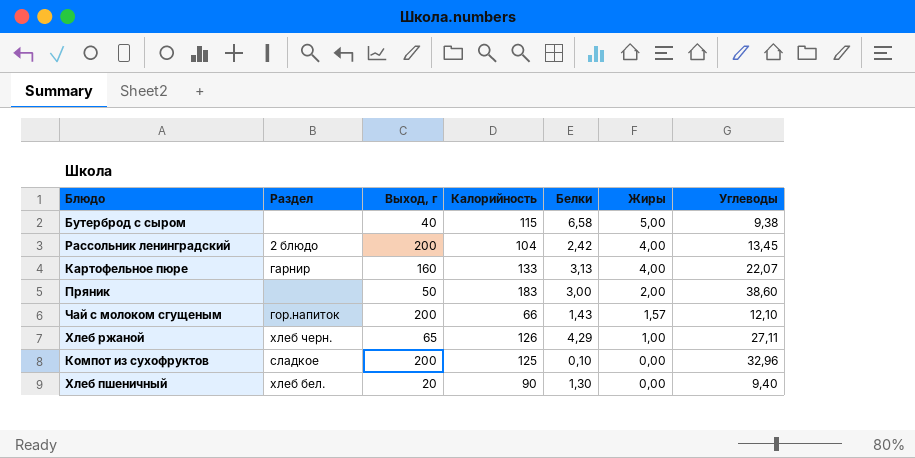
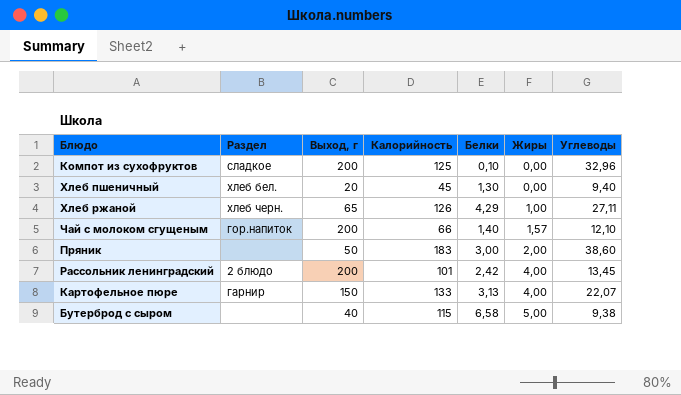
row order: Жиры descending -> Жиры ascending
Хлеб пшеничный | Калорийность: 90 -> 45
Чай с молоком сгущеным | Белки: 1,43 -> 1,40
Рассольник ленинградский | Калорийность: 104 -> 101
Картофельное пюре | Выход, г: 160 -> 150

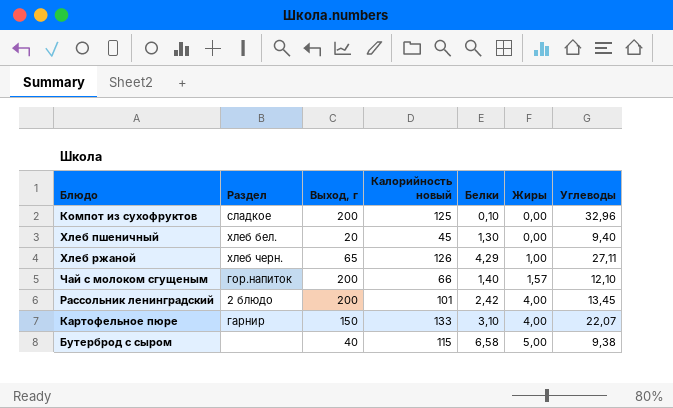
column name: Калорийность -> Калорийность новый
row Пряник: none | 50 | 183 | 3,00 | 2,00 | 38,60 -> none
Картофельное пюре | Белки: 3,13 -> 3,10

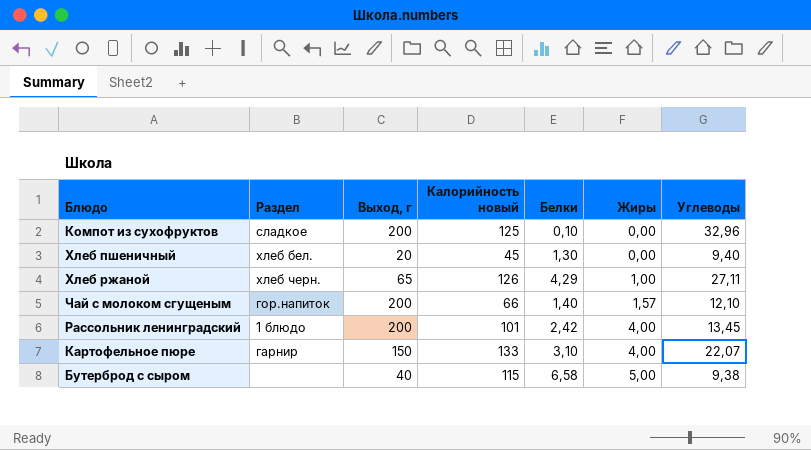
Рассольник ленинградский | Раздел: 2 блюдо -> 1 блюдо

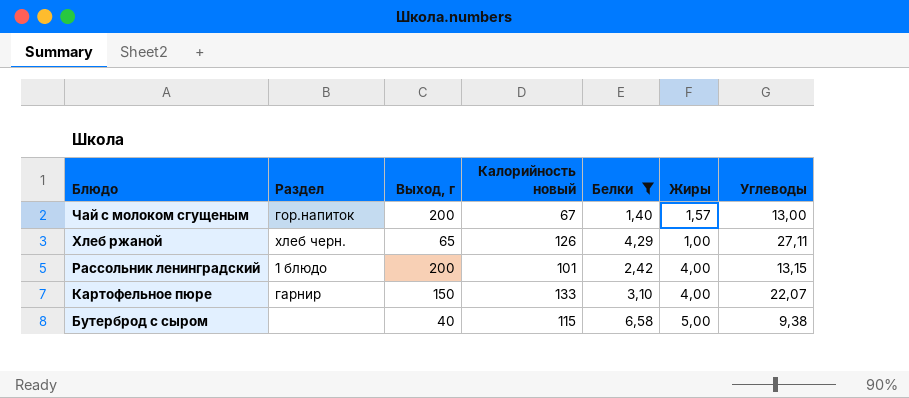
filter: none -> Белки >= 1,40
row order: Жиры ascending -> Блюдо descending
Чай с молоком сгущеным | Калорийность новый: 66 -> 67
Чай с молоком сгущеным | Углеводы: 12,10 -> 13,00
Рассольник ленинградский | Углеводы: 13,45 -> 13,15

